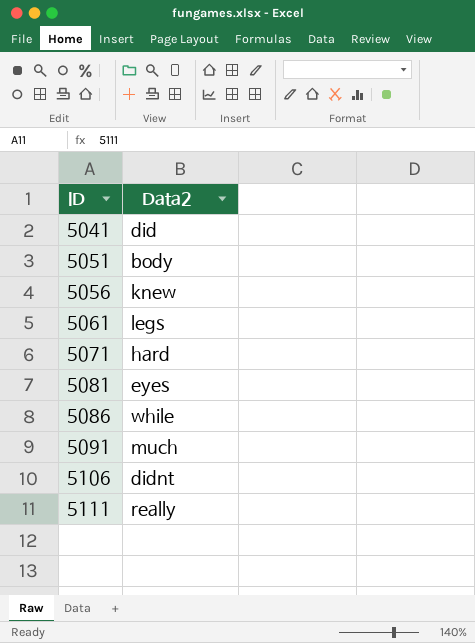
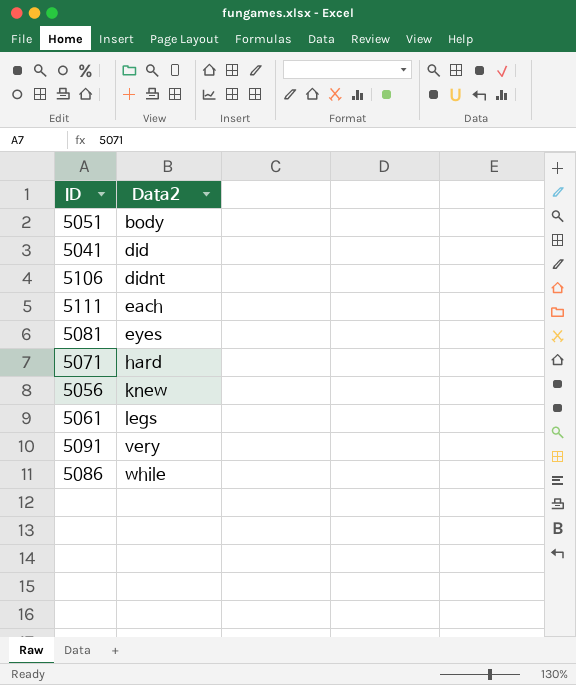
row order: ID ascending -> Data2 ascending
5111 | Data2: really -> each
5091 | Data2: much -> very

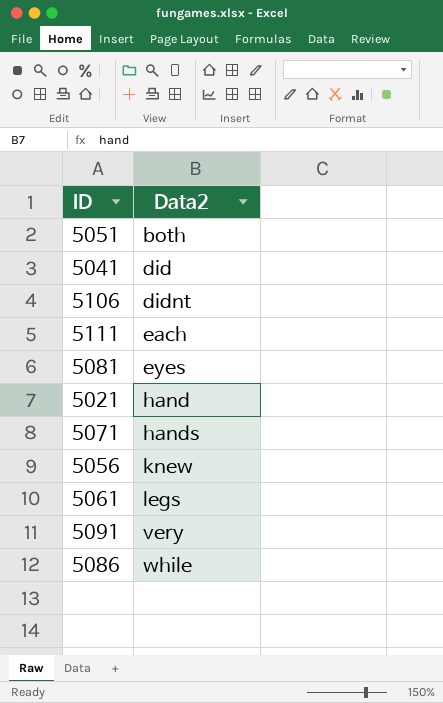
5051 | Data2: body -> both
row 5021: none -> hand
5071 | Data2: hard -> hands

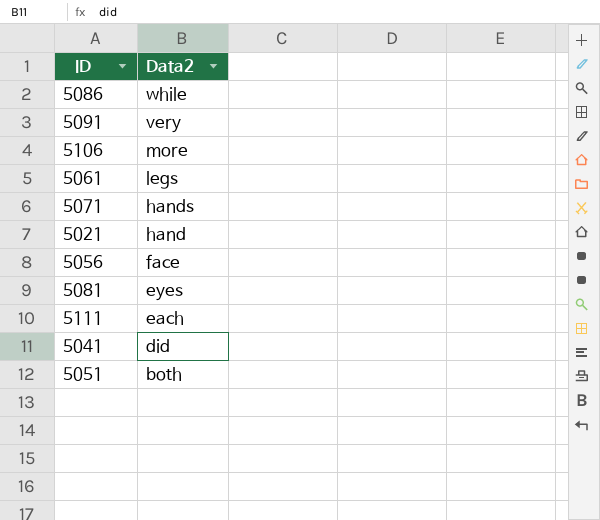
row order: Data2 ascending -> Data2 descending
5106 | Data2: didnt -> more
5056 | Data2: knew -> face

